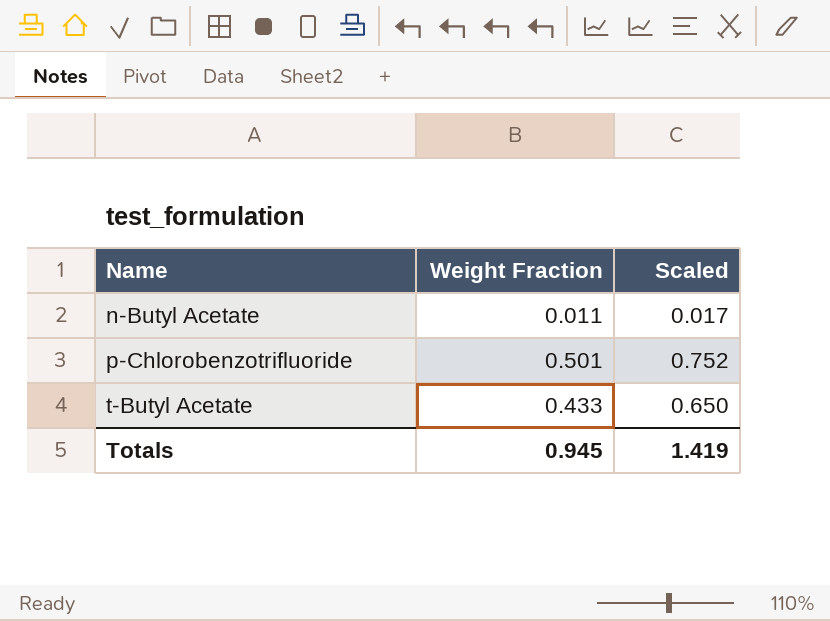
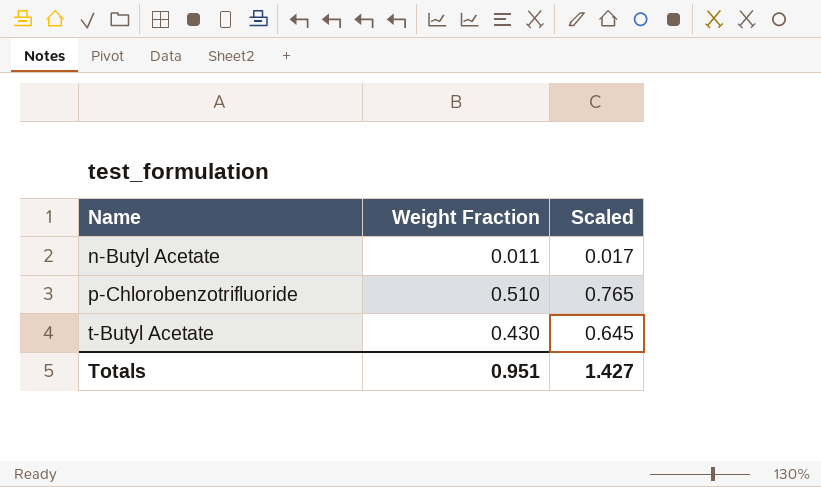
p-Chlorobenzotrifluoride | Weight Fraction: 0.501 -> 0.510
p-Chlorobenzotrifluoride | Scaled: 0.752 -> 0.765
t-Butyl Acetate | Weight Fraction: 0.433 -> 0.430
t-Butyl Acetate | Scaled: 0.650 -> 0.645
Totals | Weight Fraction: 0.945 -> 0.951
Totals | Scaled: 1.419 -> 1.427

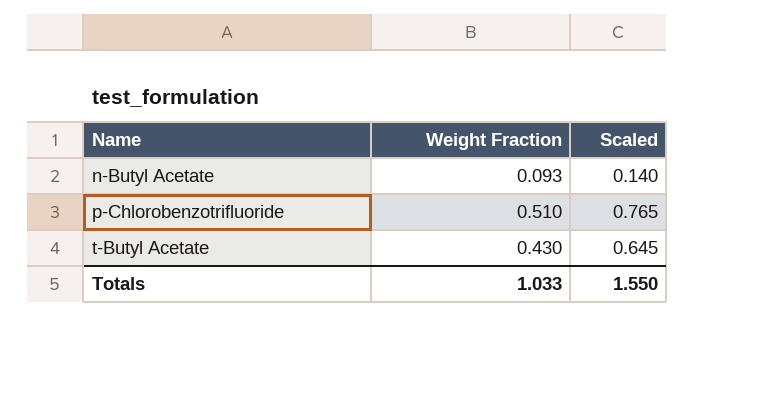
n-Butyl Acetate | Weight Fraction: 0.011 -> 0.093
n-Butyl Acetate | Scaled: 0.017 -> 0.140
Totals | Weight Fraction: 0.951 -> 1.033
Totals | Scaled: 1.427 -> 1.550

